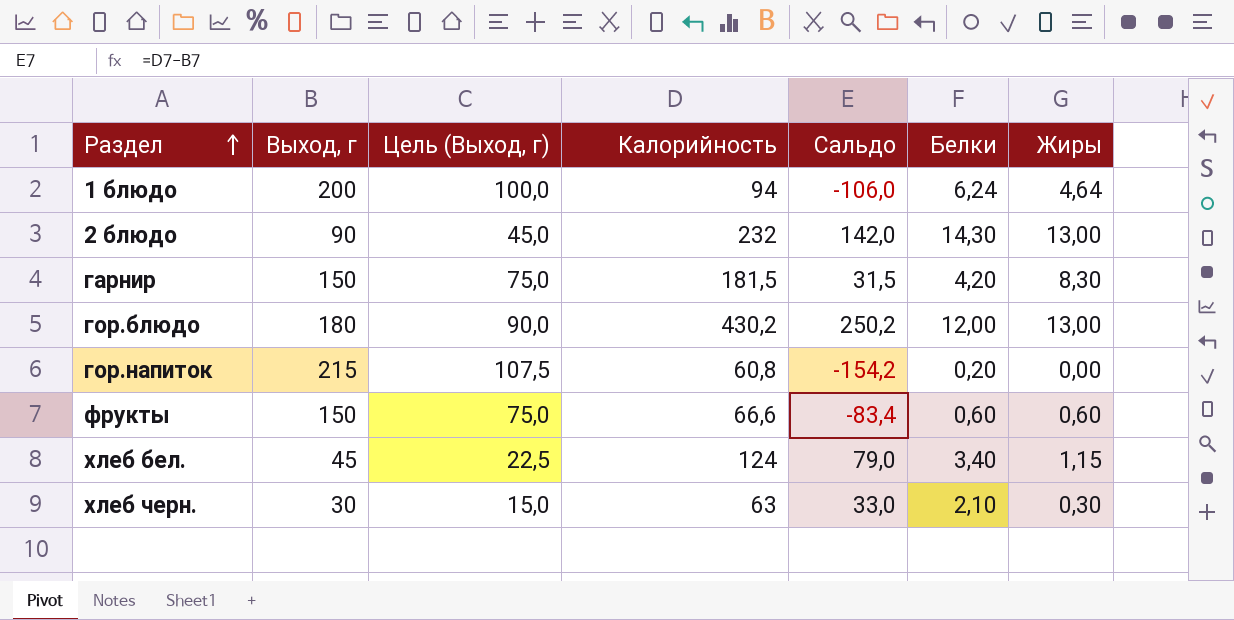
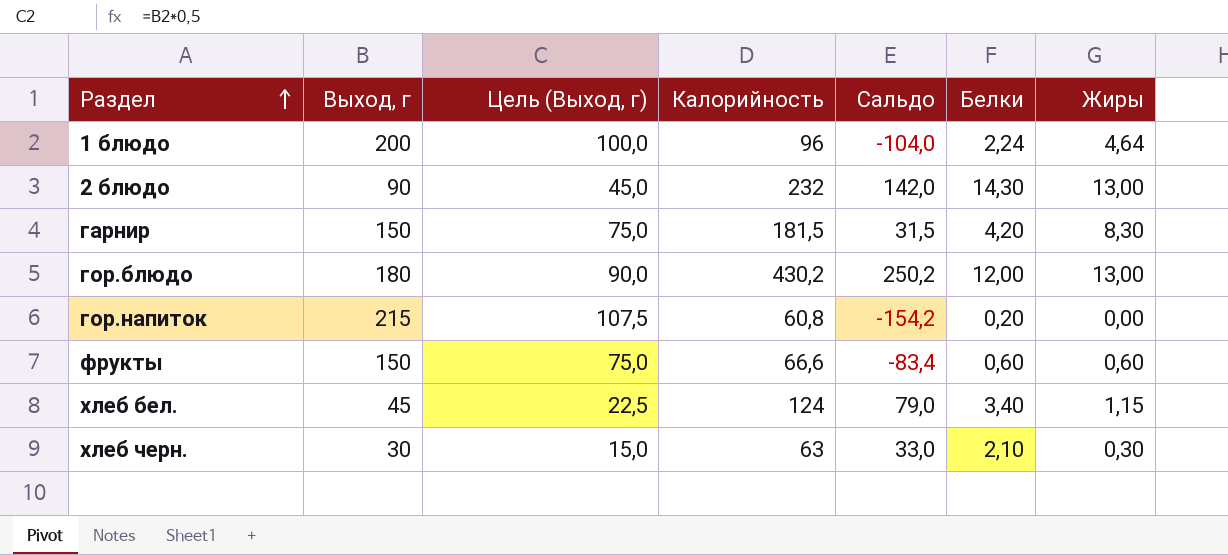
1 блюдо | Калорийность: 94 -> 96
1 блюдо | Сальдо: -106,0 -> -104,0
1 блюдо | Белки: 6,24 -> 2,24

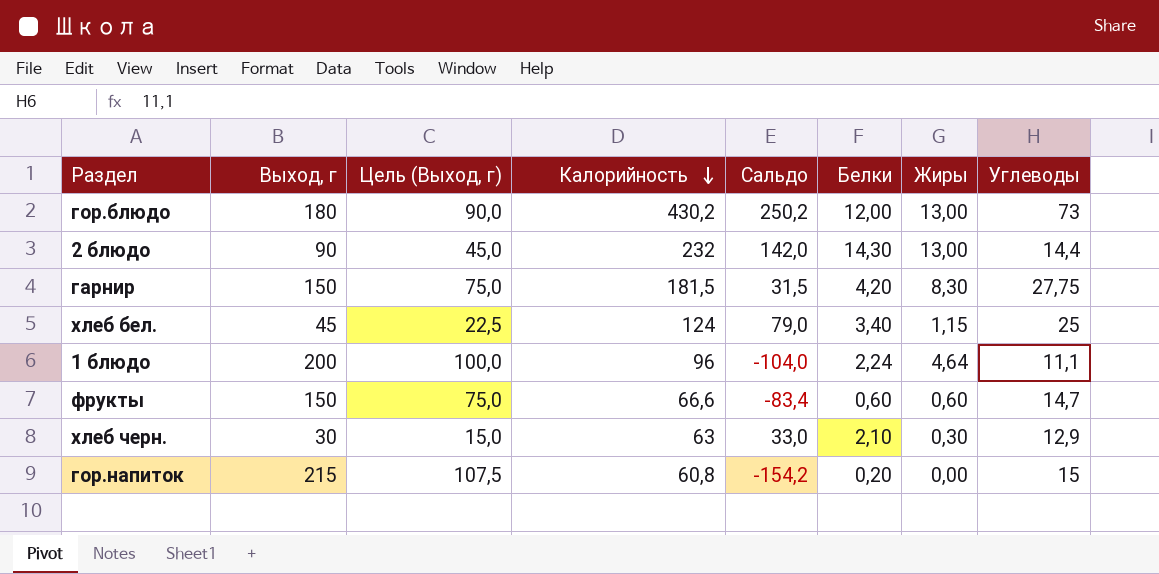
row order: Раздел ascending -> Калорийность descending
column Углеводы | position: none -> 8

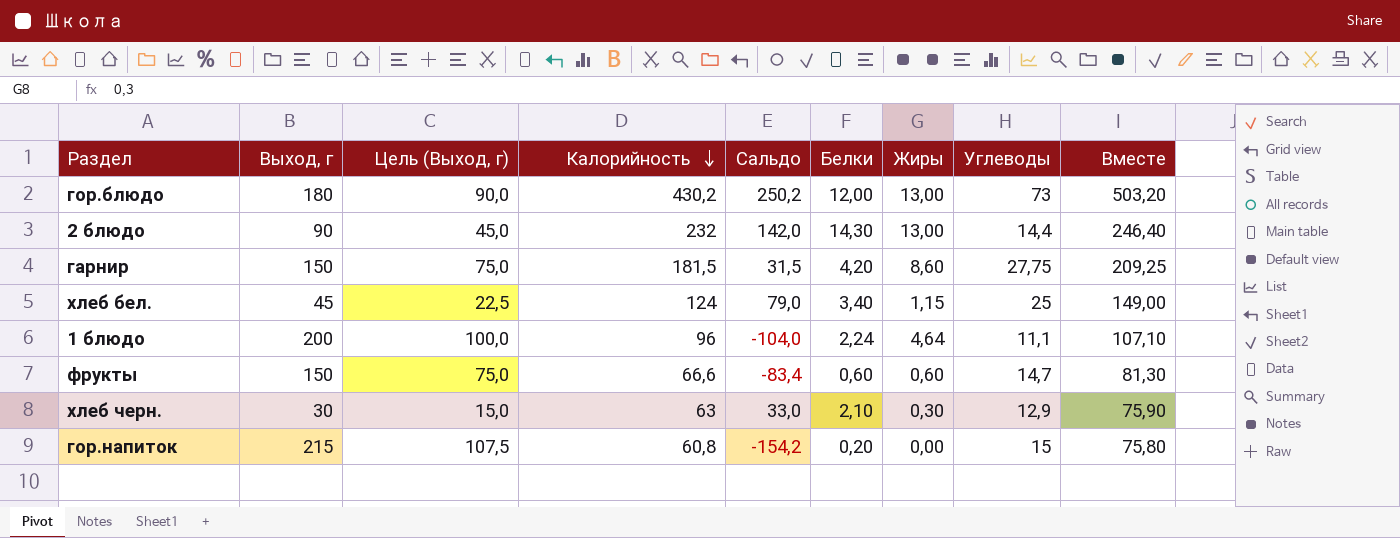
column Вместе | formula: none -> [Калорийность] + [Углеводы]
гарнир | Жиры: 8,30 -> 8,60

